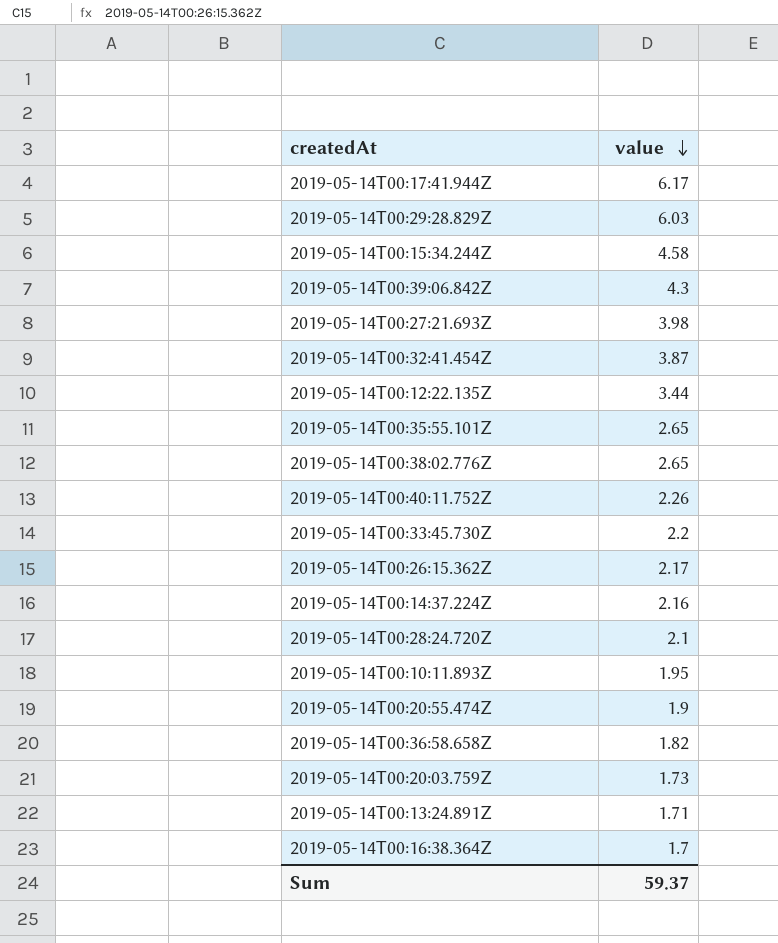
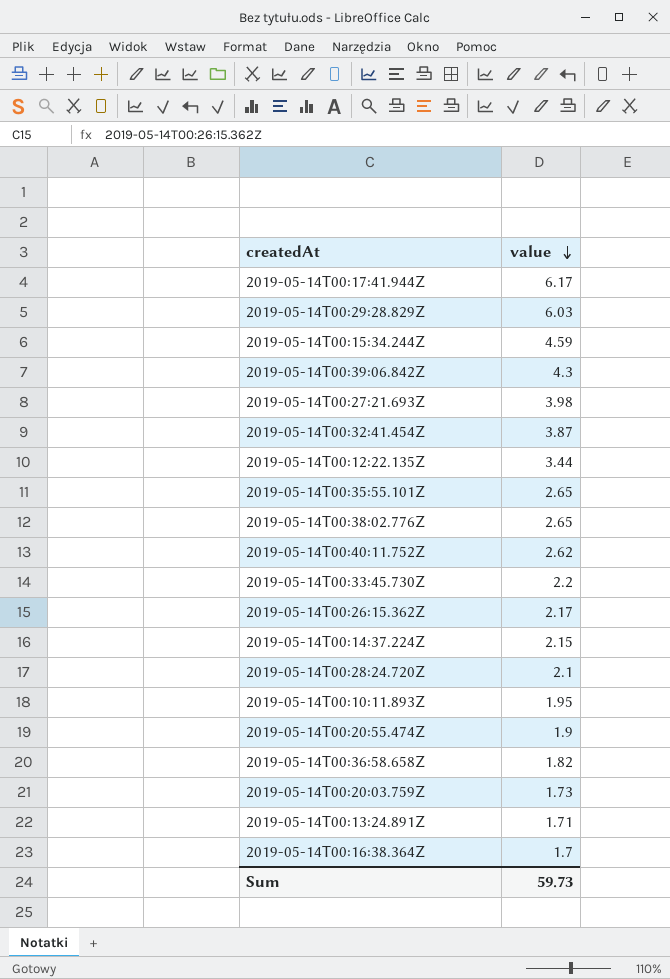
2019-05-14T00:15:34.244Z | value: 4.58 -> 4.59
2019-05-14T00:40:11.752Z | value: 2.26 -> 2.62
2019-05-14T00:14:37.224Z | value: 2.16 -> 2.15
Sum | value: 59.37 -> 59.73

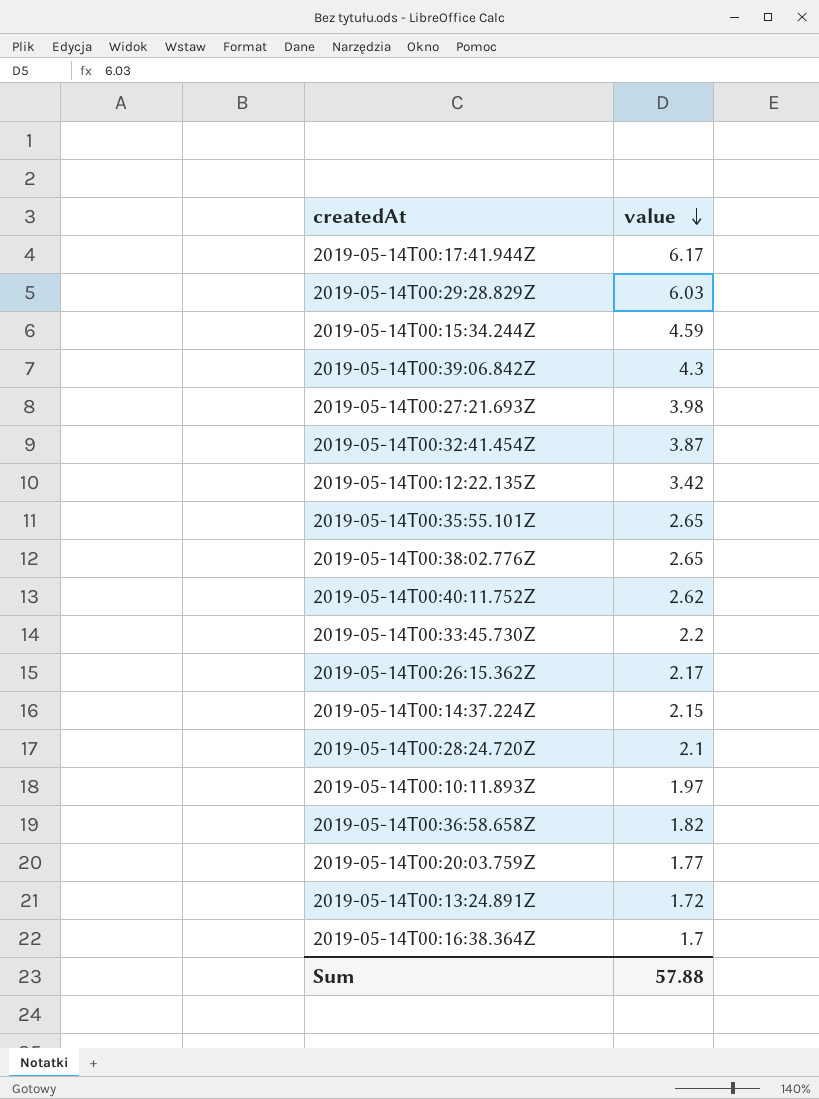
row 2019-05-14T00:20:55.474Z: 1.9 -> none
2019-05-14T00:12:22.135Z | value: 3.44 -> 3.42
2019-05-14T00:10:11.893Z | value: 1.95 -> 1.97
2019-05-14T00:20:03.759Z | value: 1.73 -> 1.77
2019-05-14T00:13:24.891Z | value: 1.71 -> 1.72
Sum | value: 59.73 -> 57.88

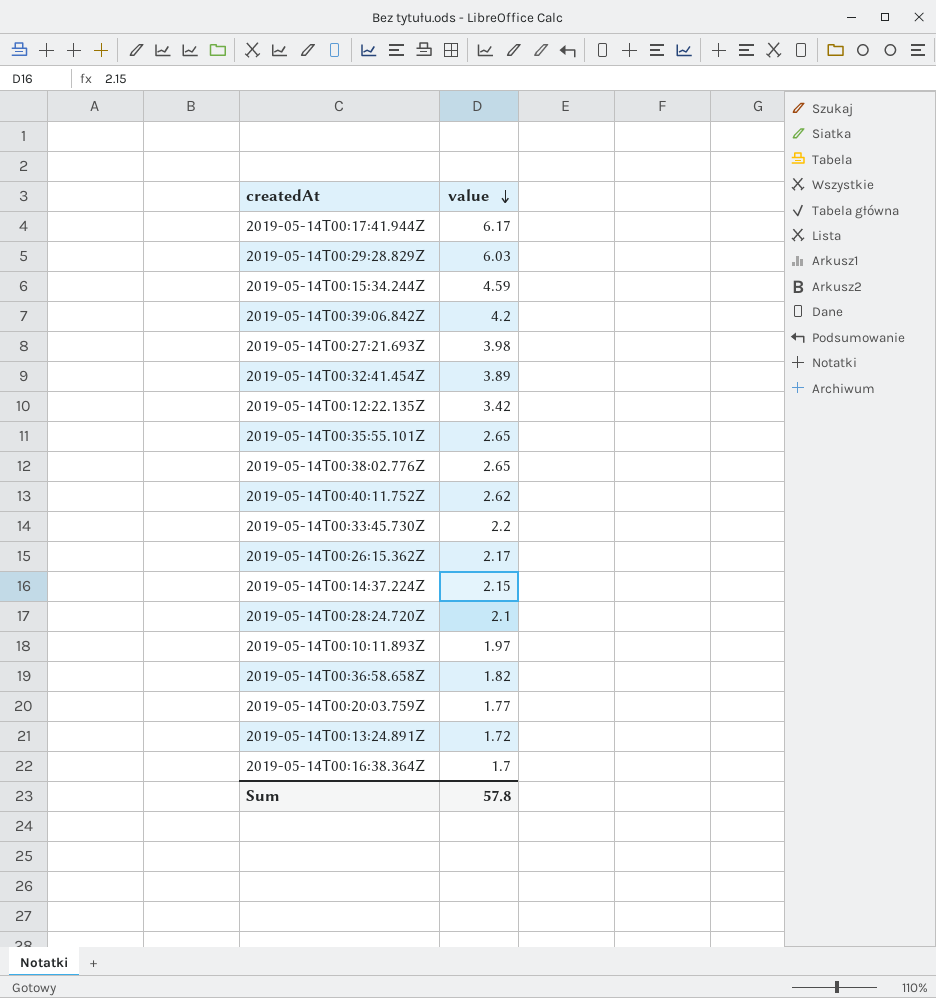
2019-05-14T00:39:06.842Z | value: 4.3 -> 4.2
2019-05-14T00:32:41.454Z | value: 3.87 -> 3.89
Sum | value: 57.88 -> 57.8

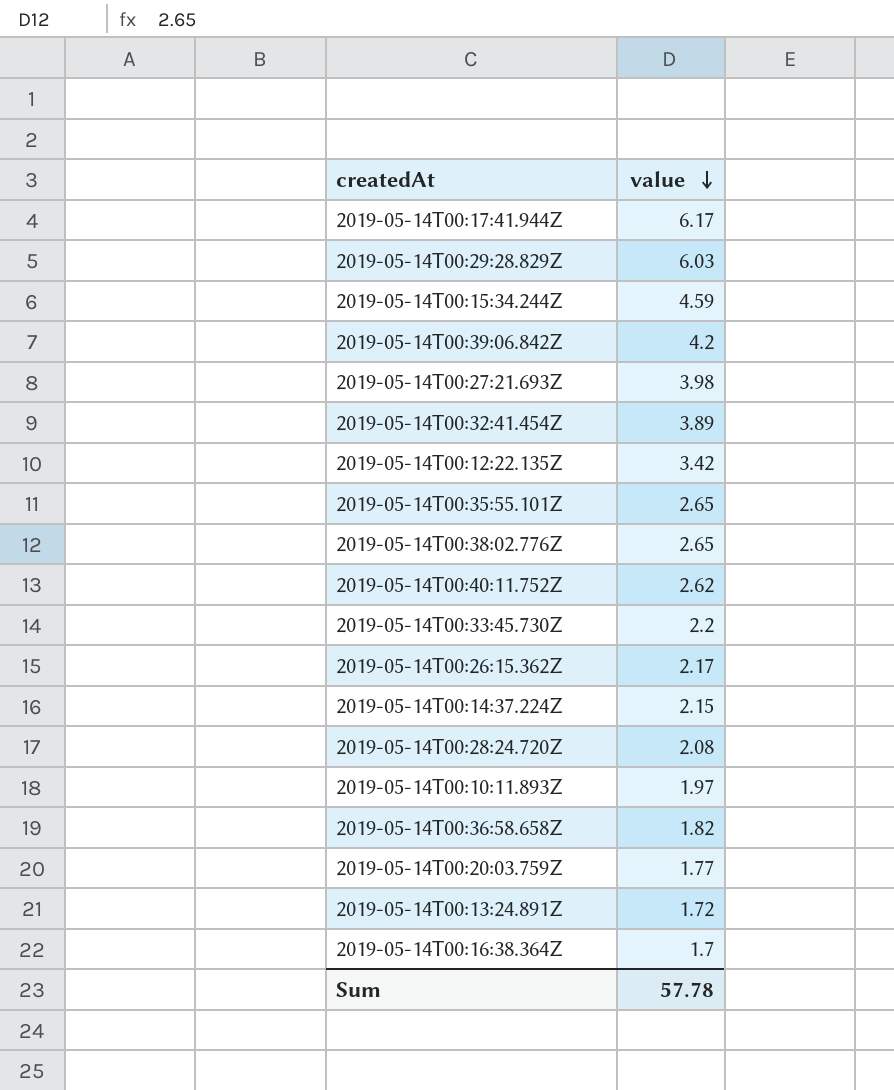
2019-05-14T00:28:24.720Z | value: 2.1 -> 2.08
Sum | value: 57.8 -> 57.78

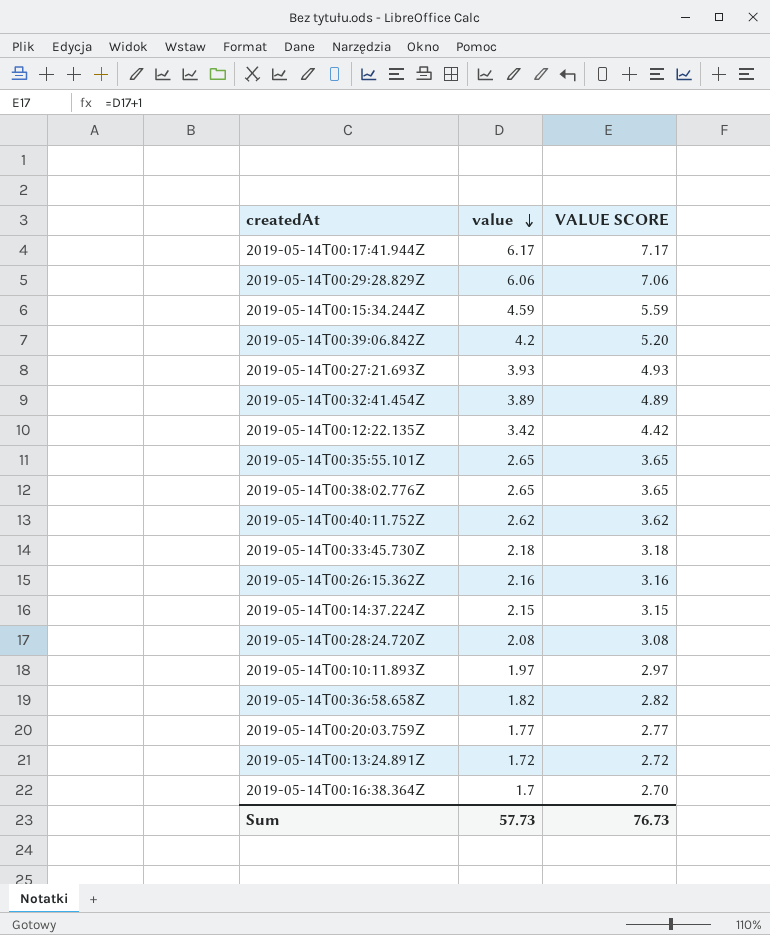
column VALUE SCORE | formula: none -> [value] + 1
2019-05-14T00:29:28.829Z | value: 6.03 -> 6.06
2019-05-14T00:27:21.693Z | value: 3.98 -> 3.93
2019-05-14T00:33:45.730Z | value: 2.2 -> 2.18
2019-05-14T00:26:15.362Z | value: 2.17 -> 2.16
Sum | value: 57.78 -> 57.73

